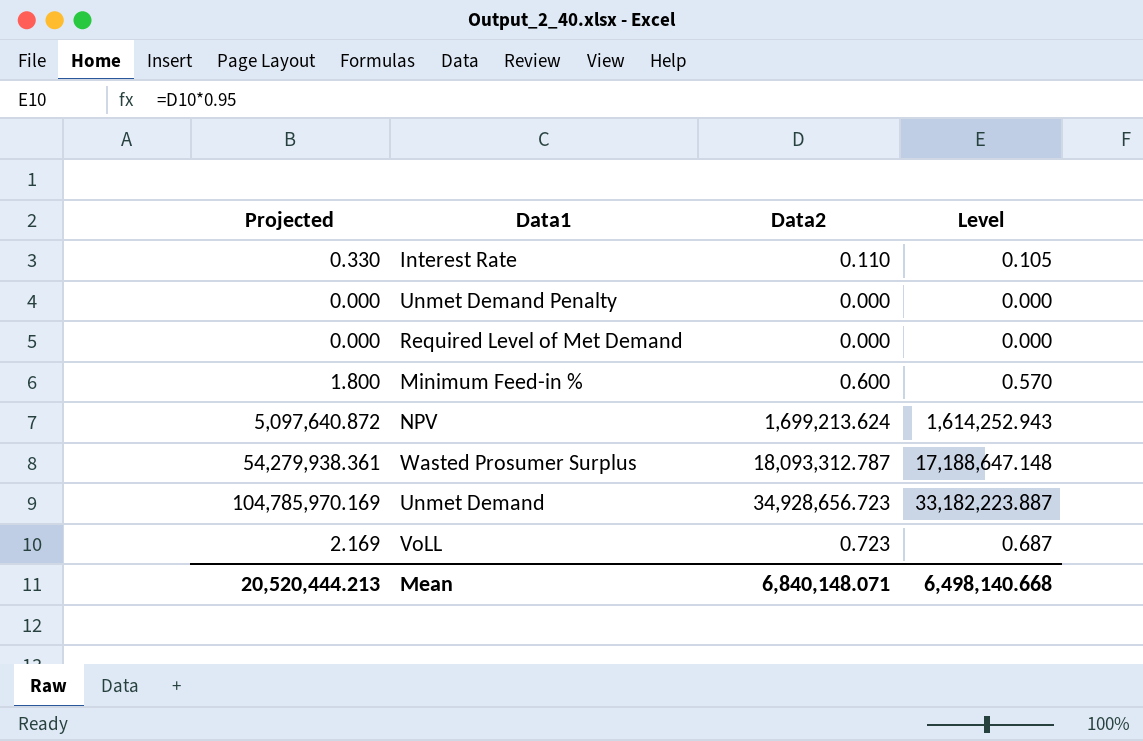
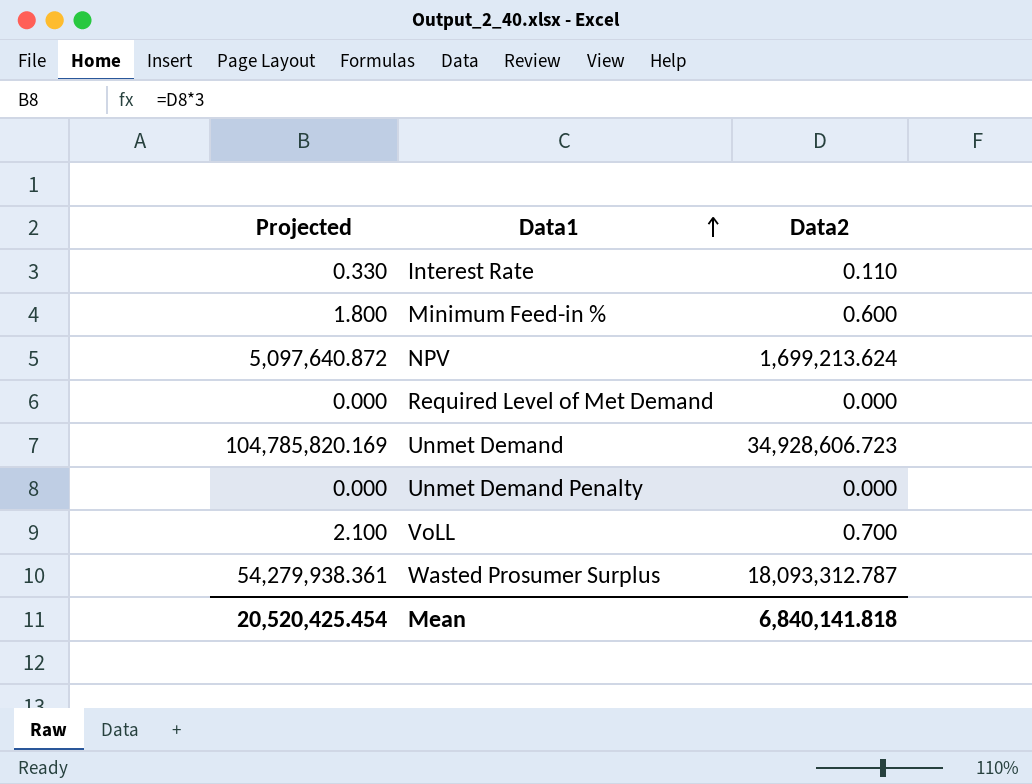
row order: none -> Data1 ascending
column Level | formula: [Data2] * 0.95 -> none
Unmet Demand | Projected: 104,785,970.169 -> 104,785,820.169
Unmet Demand | Data2: 34,928,656.723 -> 34,928,606.723
VoLL | Projected: 2.169 -> 2.100
VoLL | Data2: 0.723 -> 0.700
Mean | Projected: 20,520,444.213 -> 20,520,425.454
Mean | Data2: 6,840,148.071 -> 6,840,141.818

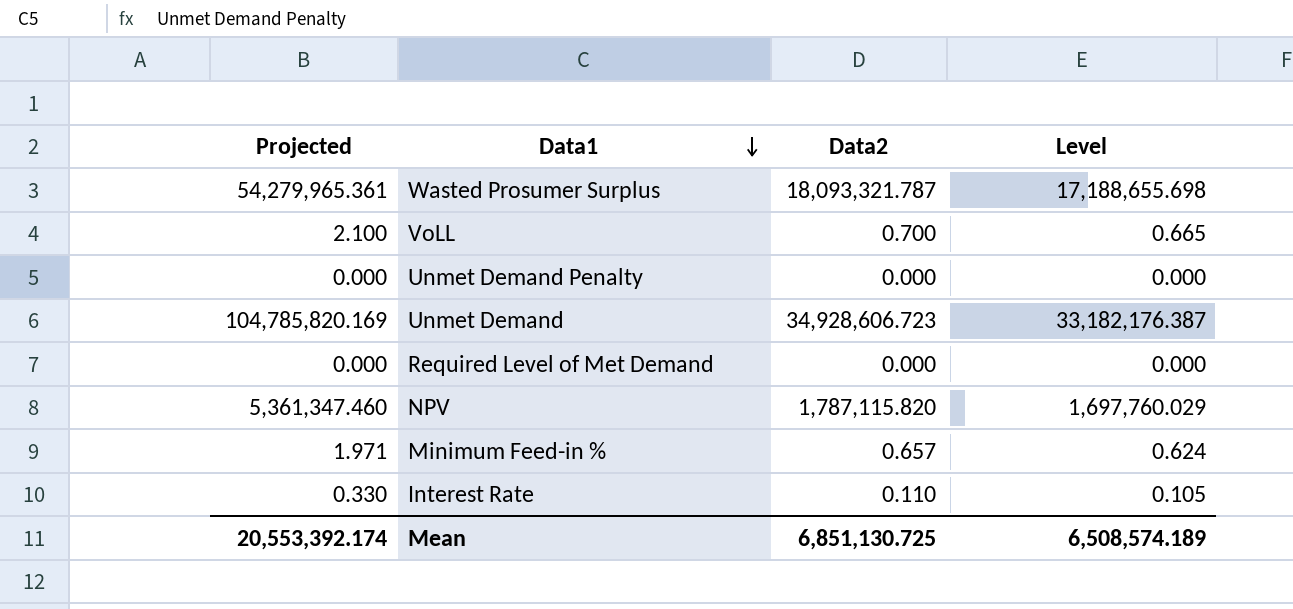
row order: Data1 ascending -> Data1 descending
column Level | formula: none -> [Data2] * 0.95
Wasted Prosumer Surplus | Projected: 54,279,938.361 -> 54,279,965.361
Wasted Prosumer Surplus | Data2: 18,093,312.787 -> 18,093,321.787
NPV | Projected: 5,097,640.872 -> 5,361,347.460
NPV | Data2: 1,699,213.624 -> 1,787,115.820
Minimum Feed-in % | Projected: 1.800 -> 1.971
Minimum Feed-in % | Data2: 0.600 -> 0.657
Mean | Projected: 20,520,425.454 -> 20,553,392.174
Mean | Data2: 6,840,141.818 -> 6,851,130.725

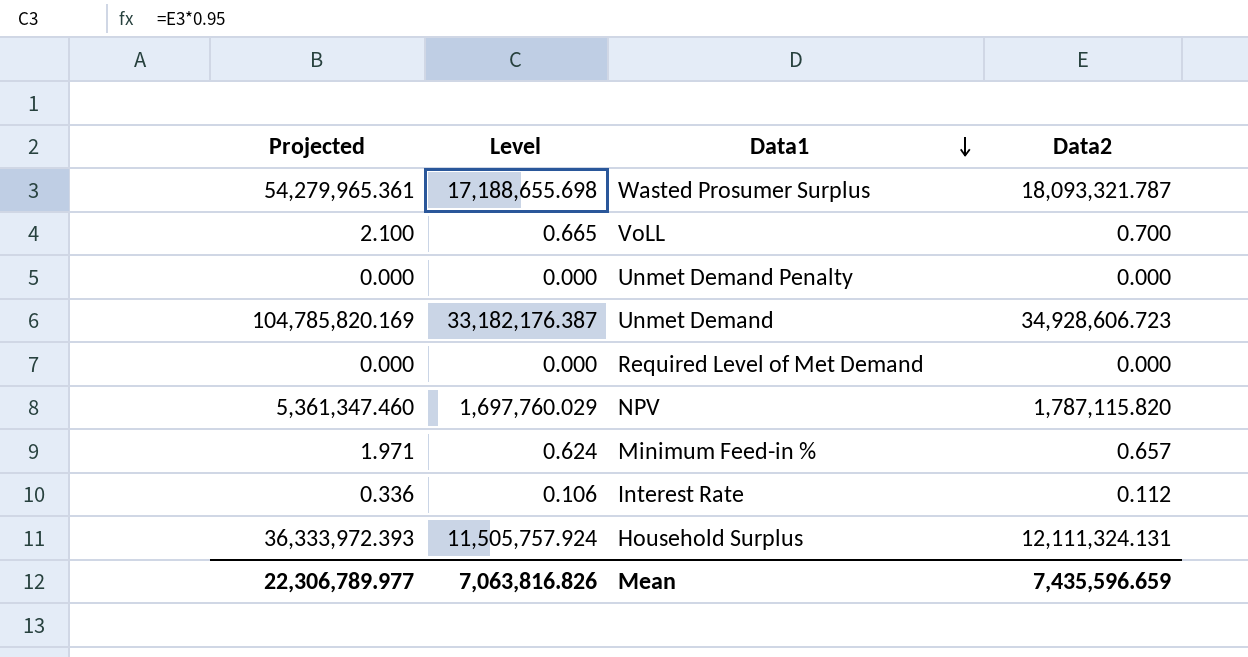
column Level | position: 4 -> 2
Interest Rate | Projected: 0.330 -> 0.336
Interest Rate | Level: 0.105 -> 0.106
Interest Rate | Data2: 0.110 -> 0.112
row Household Surplus: none -> 36,333,972.393 | 11,505,757.924 | 12,111,324.131
Mean | Projected: 20,553,392.174 -> 22,306,789.977
Mean | Level: 6,508,574.189 -> 7,063,816.826
Mean | Data2: 6,851,130.725 -> 7,435,596.659

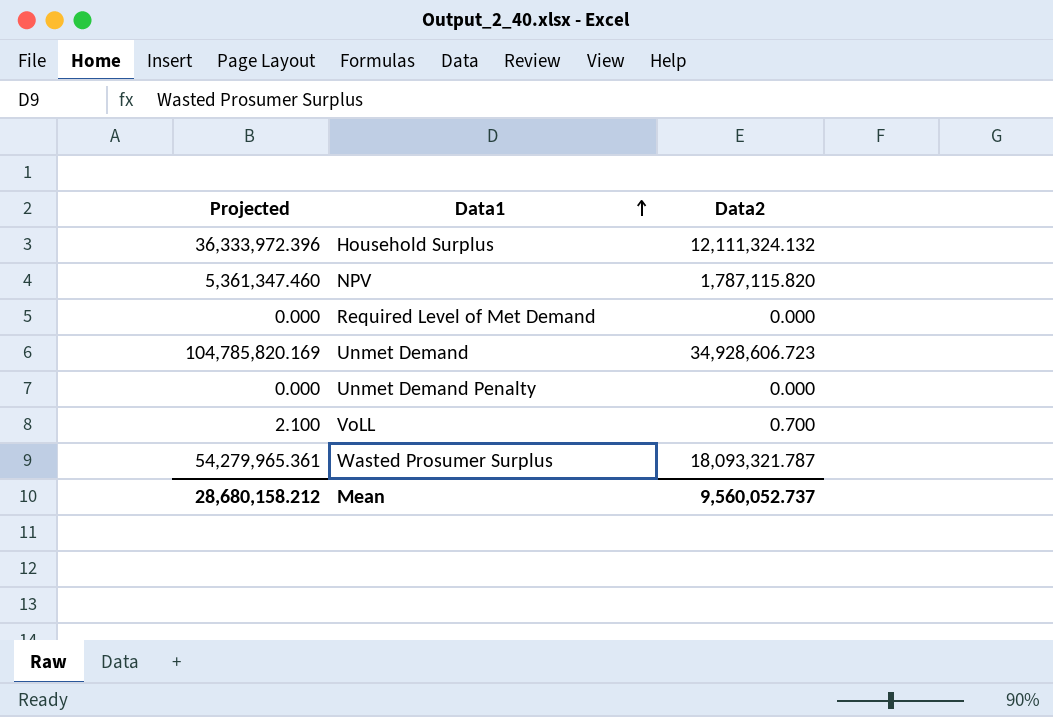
row order: Data1 descending -> Data1 ascending
column Level | formula: [Data2] * 0.95 -> none
row Minimum Feed-in %: 1.971 | 0.624 | 0.657 -> none
row Interest Rate: 0.336 | 0.106 | 0.112 -> none
Household Surplus | Projected: 36,333,972.393 -> 36,333,972.396
Household Surplus | Data2: 12,111,324.131 -> 12,111,324.132
Mean | Projected: 22,306,789.977 -> 28,680,158.212
Mean | Data2: 7,435,596.659 -> 9,560,052.737

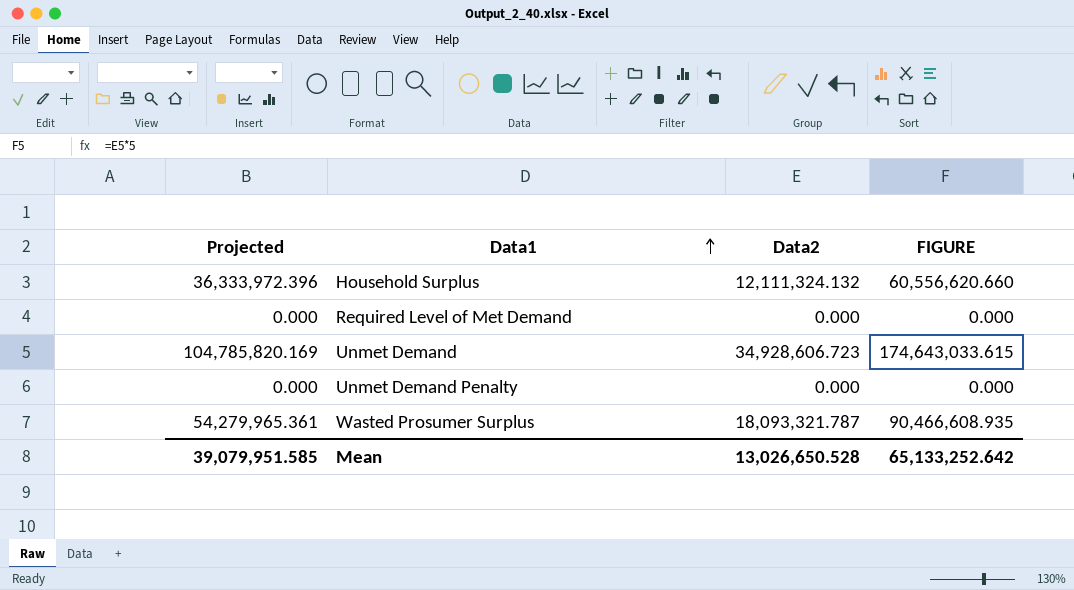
column FIGURE | formula: none -> [Data2] * 5
row NPV: 5,361,347.460 | 1,787,115.820 -> none
row VoLL: 2.100 | 0.700 -> none
Mean | Projected: 28,680,158.212 -> 39,079,951.585
Mean | Data2: 9,560,052.737 -> 13,026,650.528

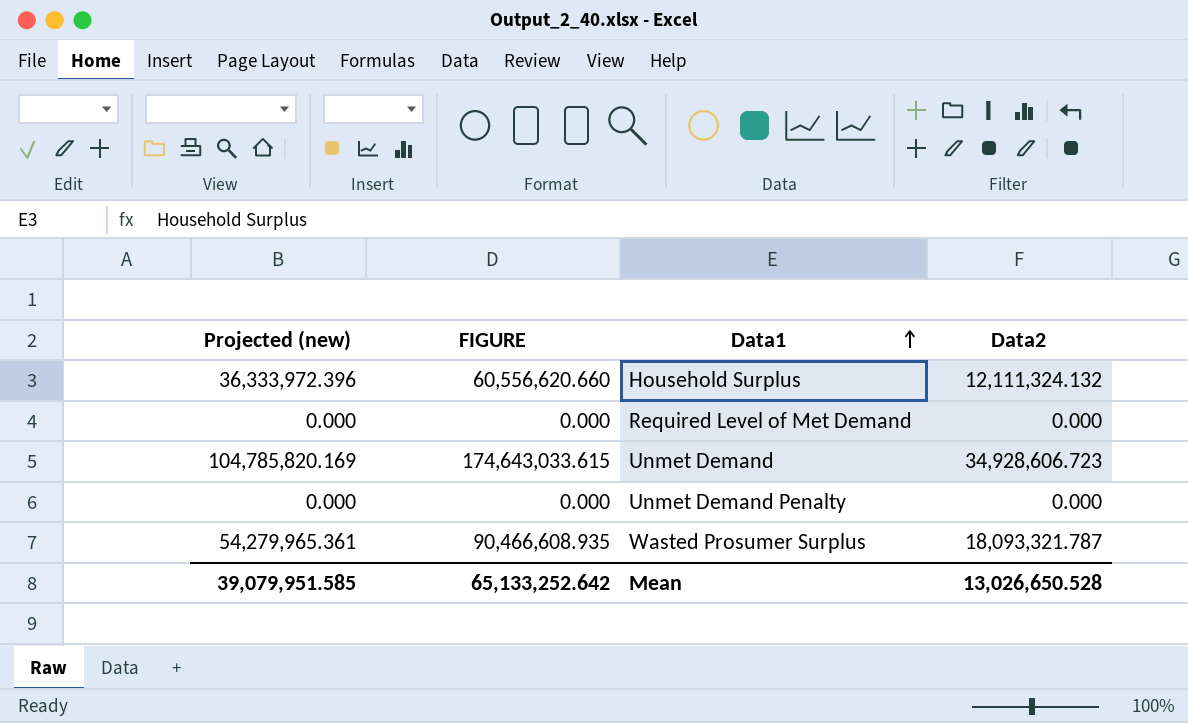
column name: Projected -> Projected (new)
column FIGURE | position: 4 -> 2

